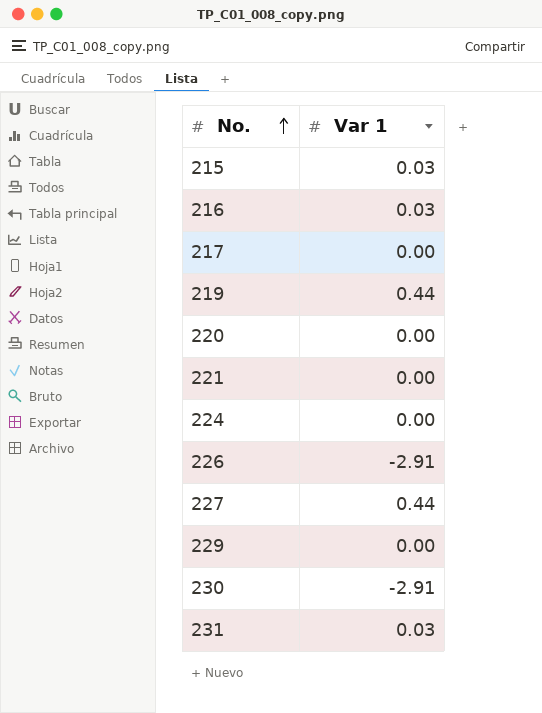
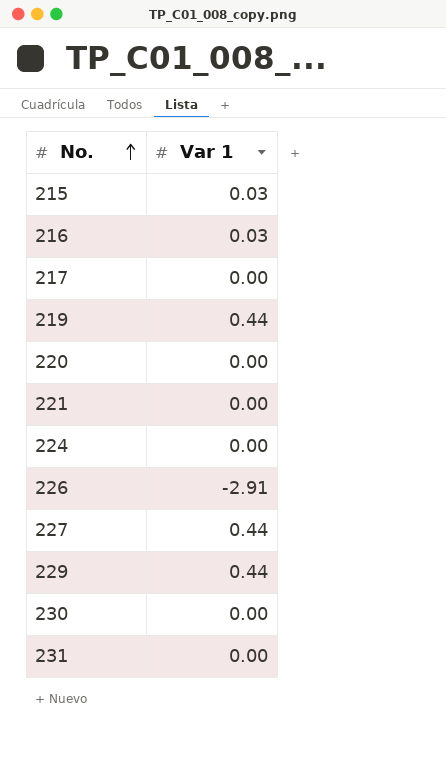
229 | Var 1: 0.00 -> 0.44
230 | Var 1: -2.91 -> 0.00
231 | Var 1: 0.03 -> 0.00

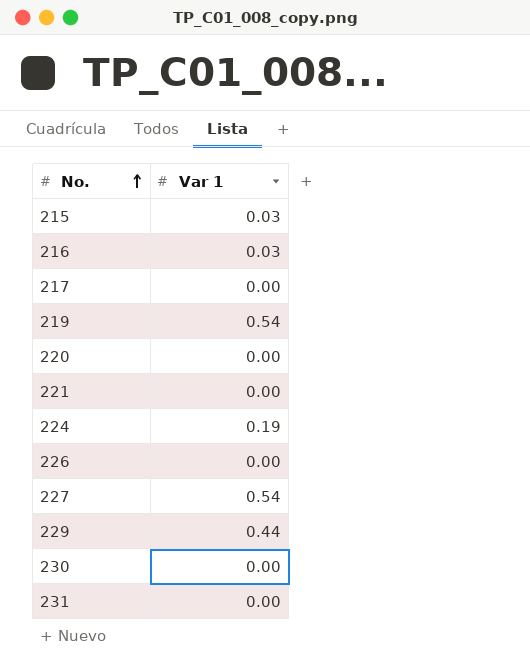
219 | Var 1: 0.44 -> 0.54
224 | Var 1: 0.00 -> 0.19
226 | Var 1: -2.91 -> 0.00
227 | Var 1: 0.44 -> 0.54

